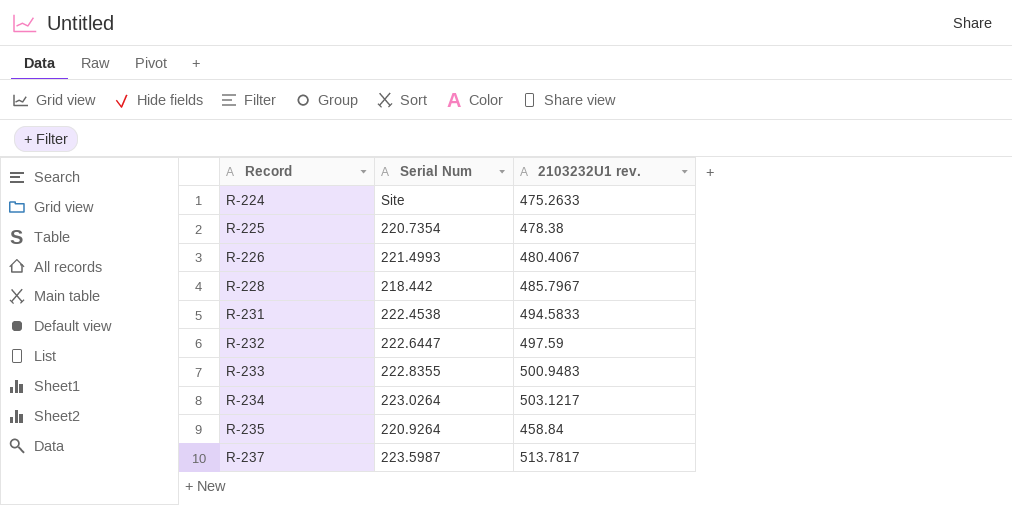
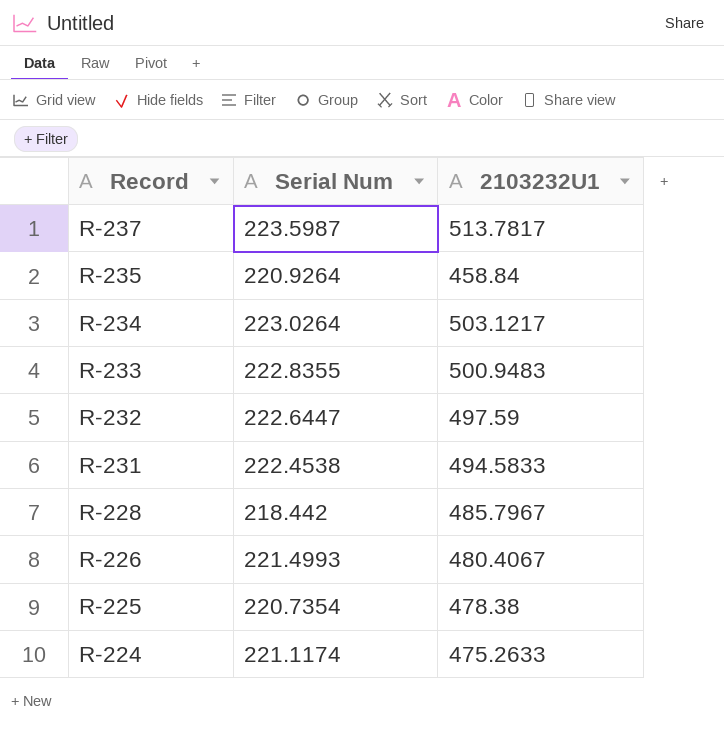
row order: Record ascending -> Record descending
column name: 2103232U1 rev. -> 2103232U1
R-224 | Serial Num: Site -> 221.1174

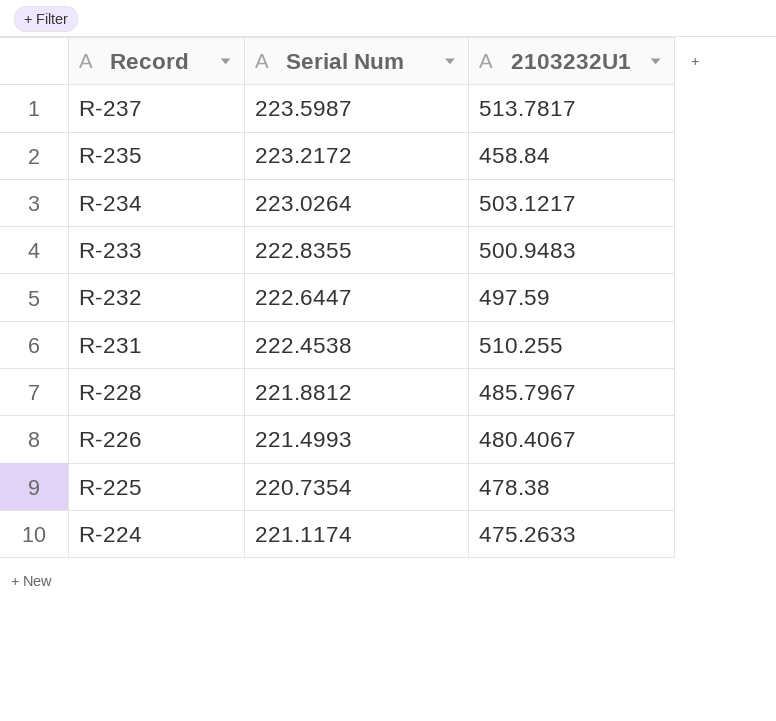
R-235 | Serial Num: 220.9264 -> 223.2172
R-231 | 2103232U1: 494.5833 -> 510.255
R-228 | Serial Num: 218.442 -> 221.8812

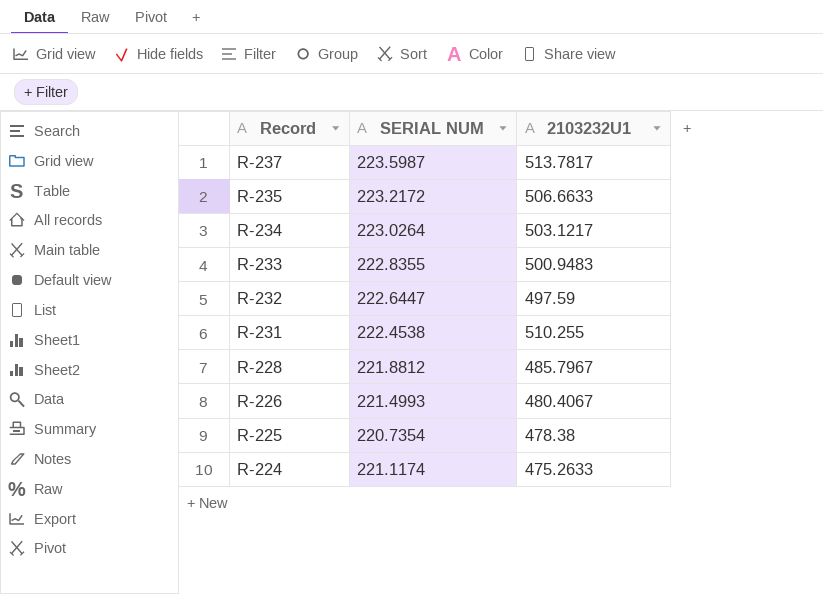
column name: Serial Num -> SERIAL NUM
R-235 | 2103232U1: 458.84 -> 506.6633

